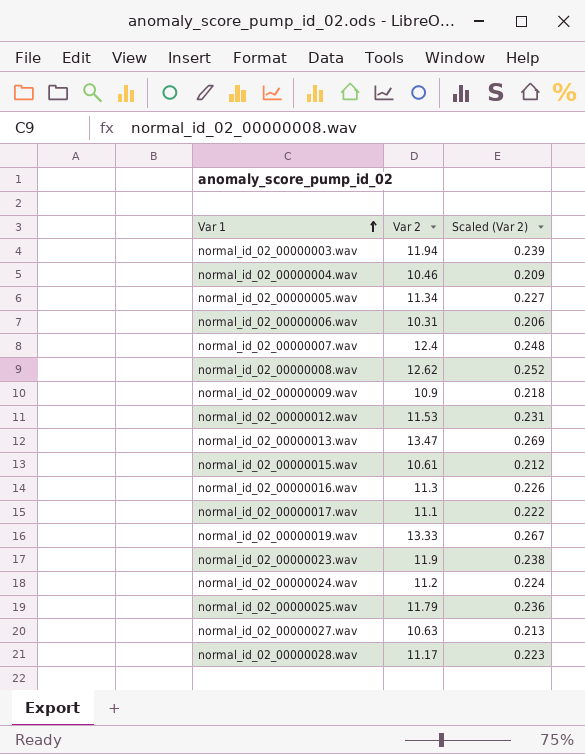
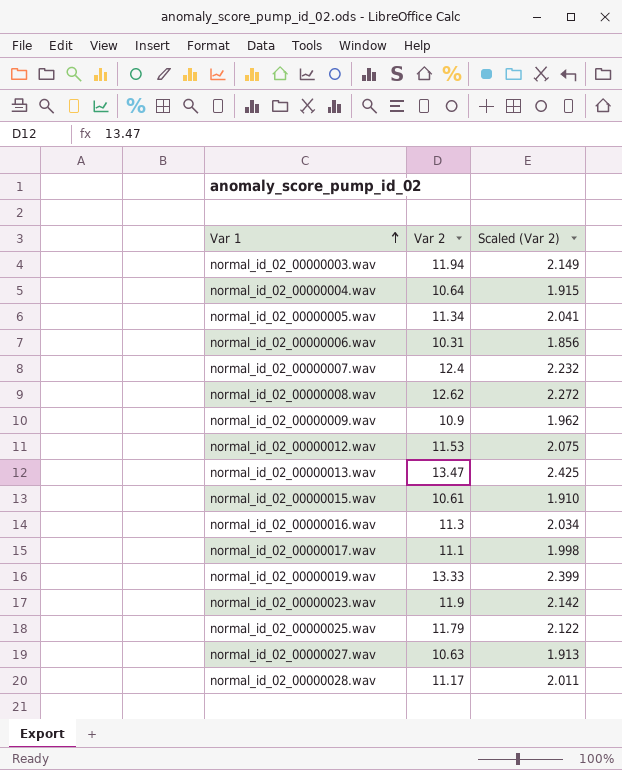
column Scaled (Var 2) | formula: [Var 2] * 0.02 -> [Var 2] * 0.18
row normal_id_02_00000024.wav: 11.2 | 0.224 -> none
normal_id_02_00000004.wav | Var 2: 10.46 -> 10.64

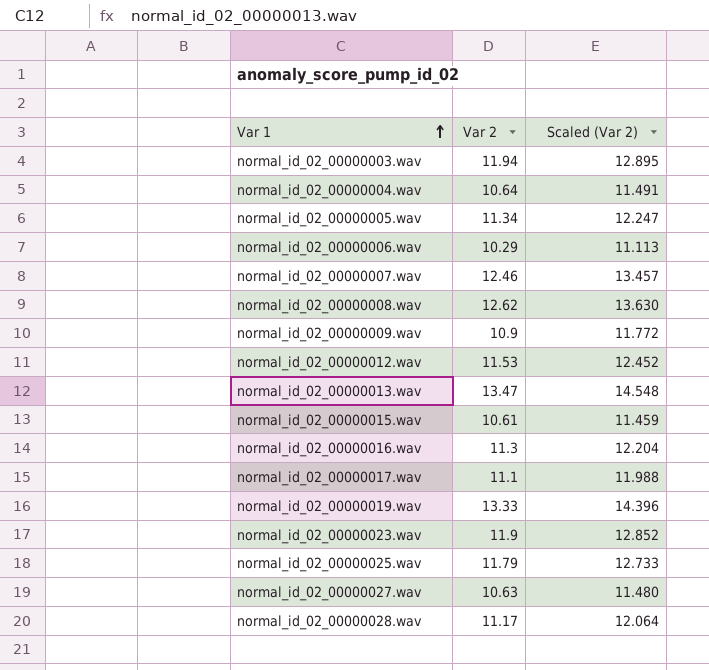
column Scaled (Var 2) | formula: [Var 2] * 0.18 -> [Var 2] * 1.08
normal_id_02_00000006.wav | Var 2: 10.31 -> 10.29
normal_id_02_00000007.wav | Var 2: 12.4 -> 12.46

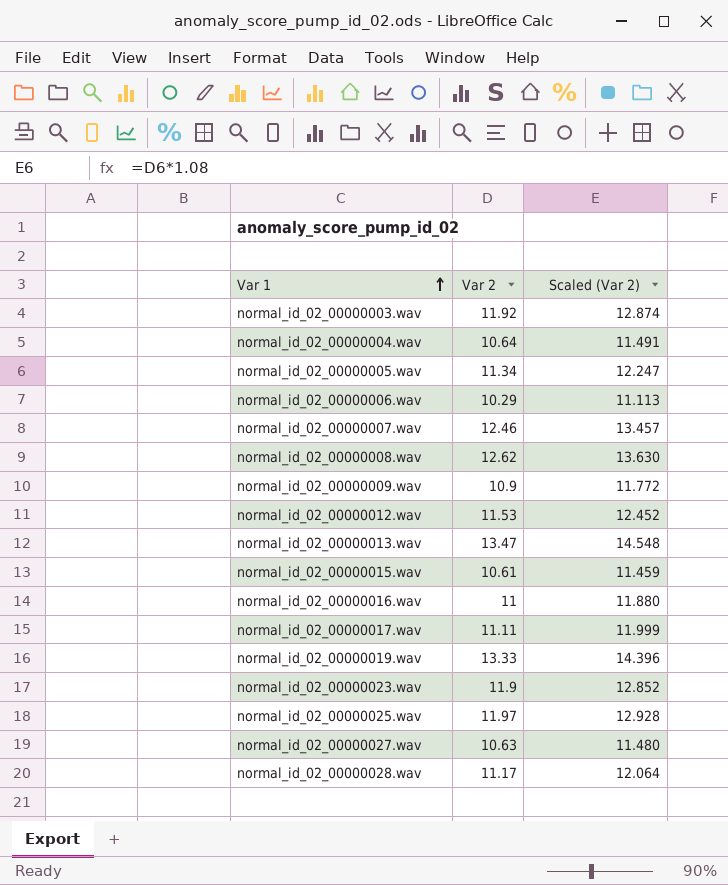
normal_id_02_00000003.wav | Var 2: 11.94 -> 11.92
normal_id_02_00000003.wav | Scaled (Var 2): 12.895 -> 12.874
normal_id_02_00000016.wav | Var 2: 11.3 -> 11
normal_id_02_00000016.wav | Scaled (Var 2): 12.204 -> 11.880
normal_id_02_00000017.wav | Var 2: 11.1 -> 11.11
normal_id_02_00000017.wav | Scaled (Var 2): 11.988 -> 11.999
normal_id_02_00000025.wav | Var 2: 11.79 -> 11.97
normal_id_02_00000025.wav | Scaled (Var 2): 12.733 -> 12.928

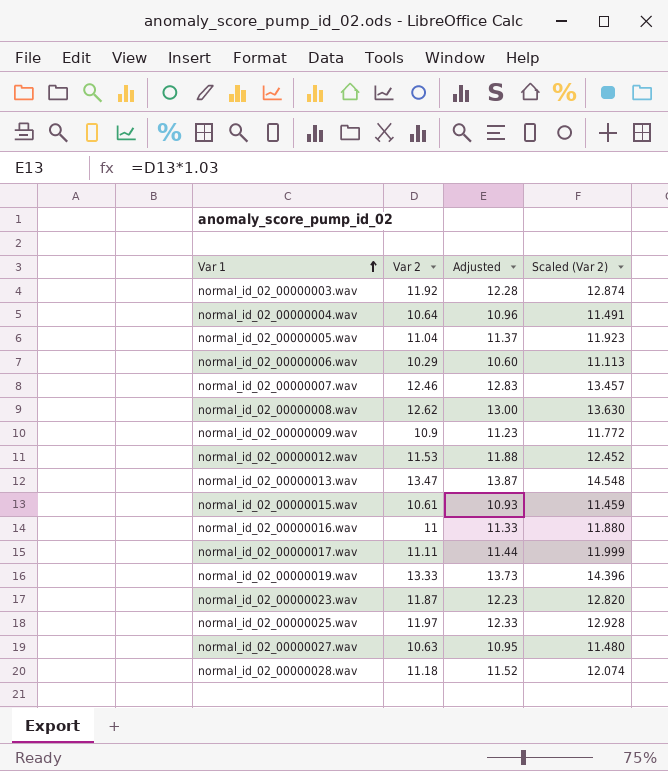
column Adjusted | formula: none -> [Var 2] * 1.03
normal_id_02_00000005.wav | Var 2: 11.34 -> 11.04
normal_id_02_00000005.wav | Scaled (Var 2): 12.247 -> 11.923
normal_id_02_00000023.wav | Var 2: 11.9 -> 11.87
normal_id_02_00000023.wav | Scaled (Var 2): 12.852 -> 12.820
normal_id_02_00000028.wav | Var 2: 11.17 -> 11.18
normal_id_02_00000028.wav | Scaled (Var 2): 12.064 -> 12.074

